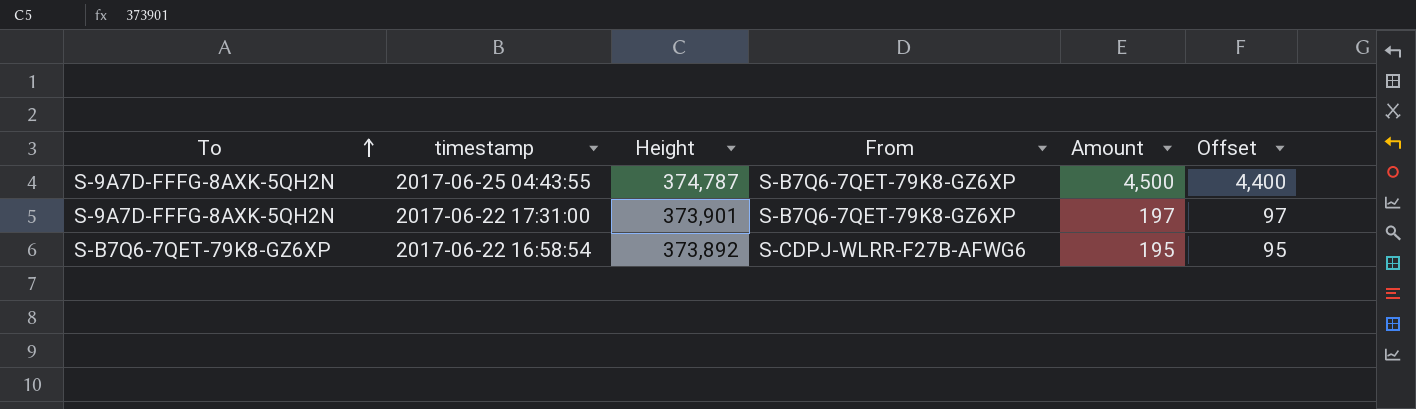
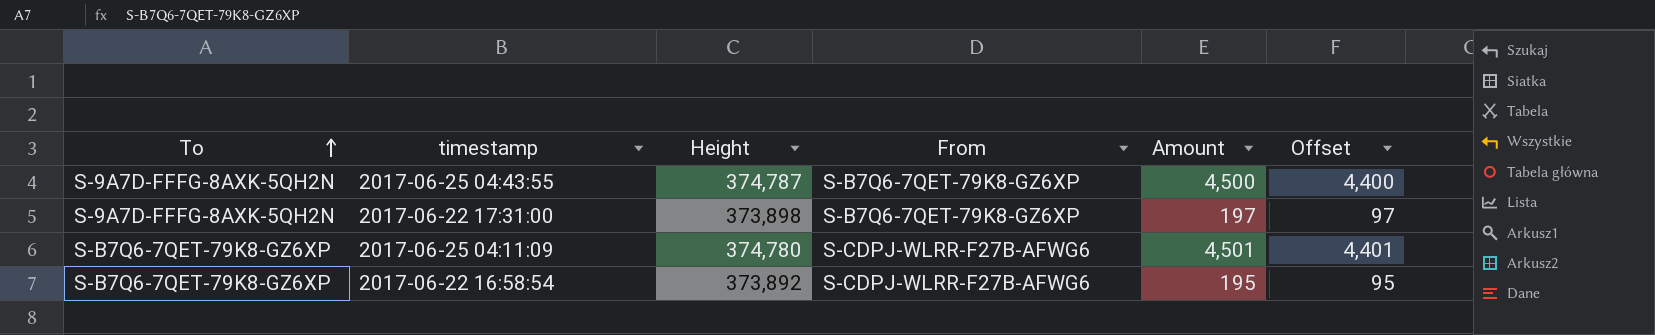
2017-06-22 17:31:00 | Height: 373,901 -> 373,898
row 2017-06-25 04:11:09: none -> S-B7Q6-7QET-79K8-GZ6XP | 374,780 | S-CDPJ-WLRR-F27B-AFWG6 | 4,501 | 4,401

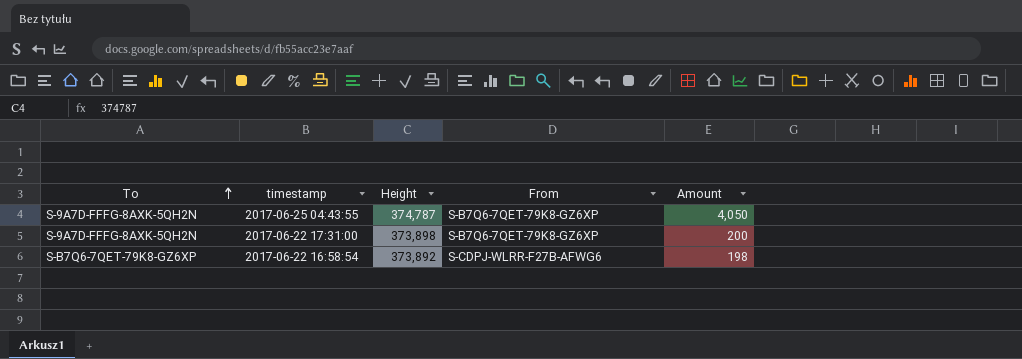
column Offset | formula: [Amount] - 100 -> none
row 2017-06-25 04:11:09: S-B7Q6-7QET-79K8-GZ6XP | 374,780 | S-CDPJ-WLRR-F27B-AFWG6 | 4,501 | 4,401 -> none
2017-06-25 04:43:55 | Amount: 4,500 -> 4,050
2017-06-22 17:31:00 | Amount: 197 -> 200
2017-06-22 16:58:54 | Amount: 195 -> 198

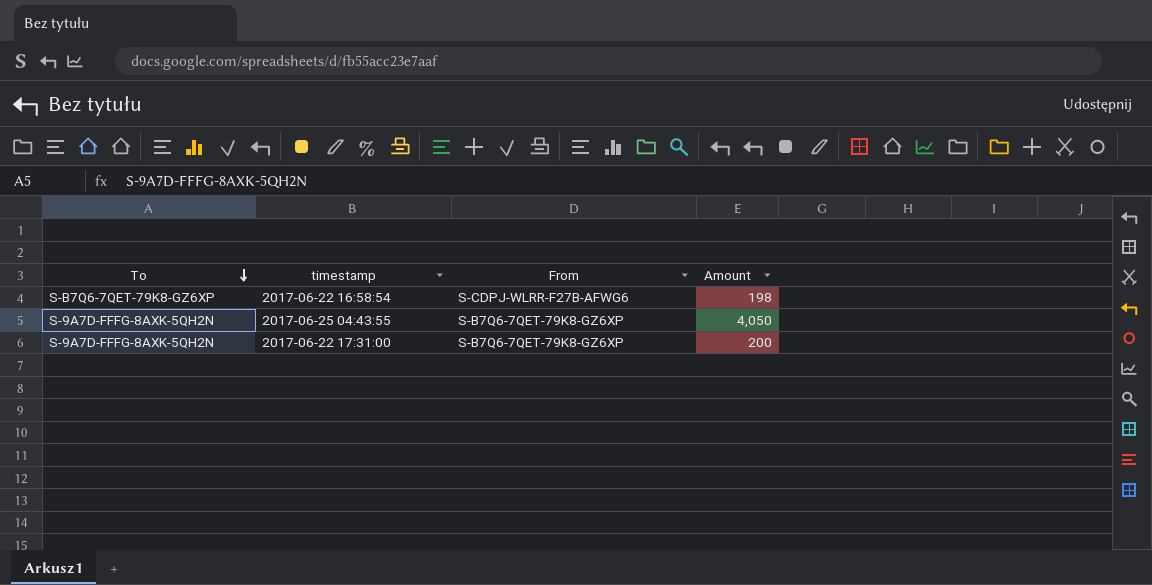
row order: To ascending -> To descending
column Height | position: 3 -> none

